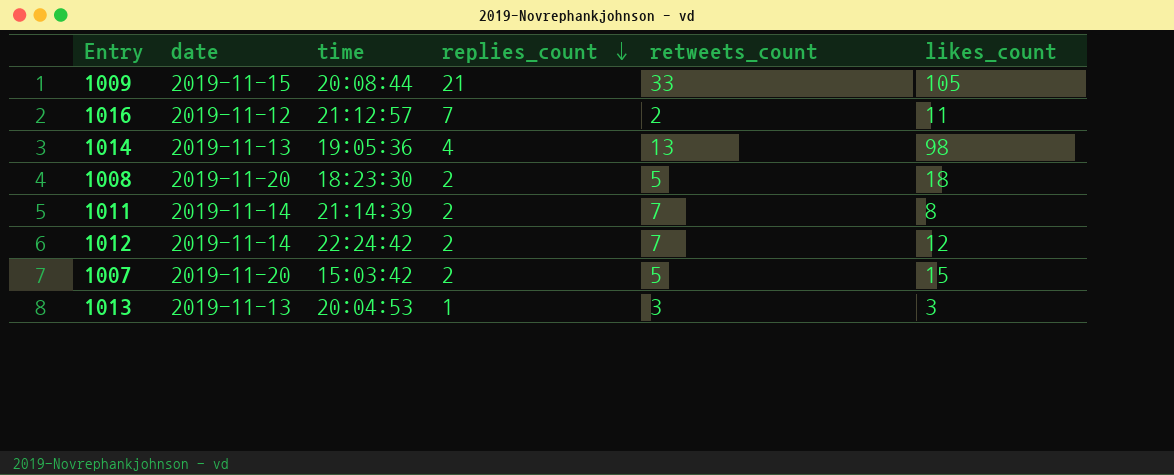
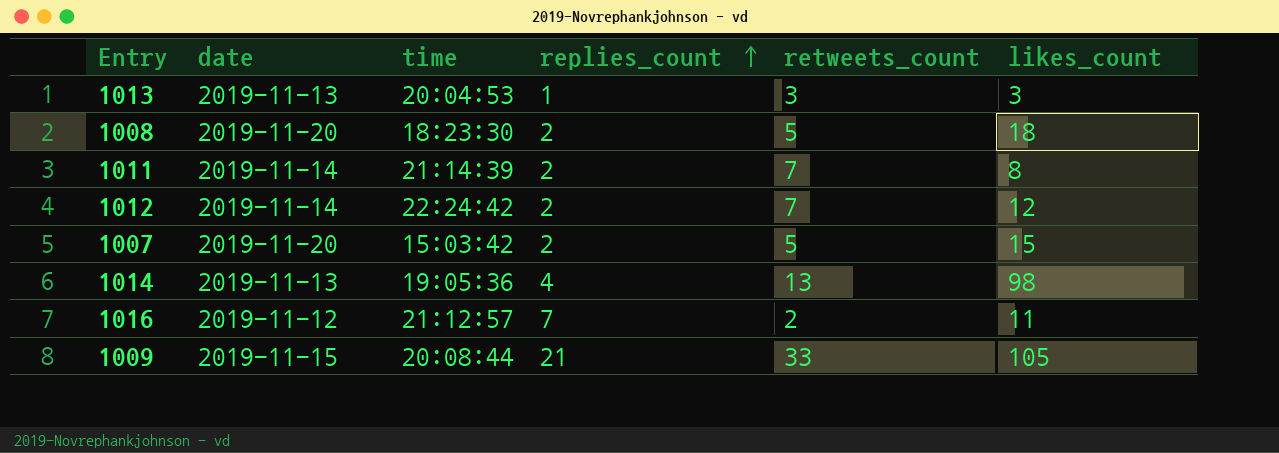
row order: replies_count descending -> replies_count ascending

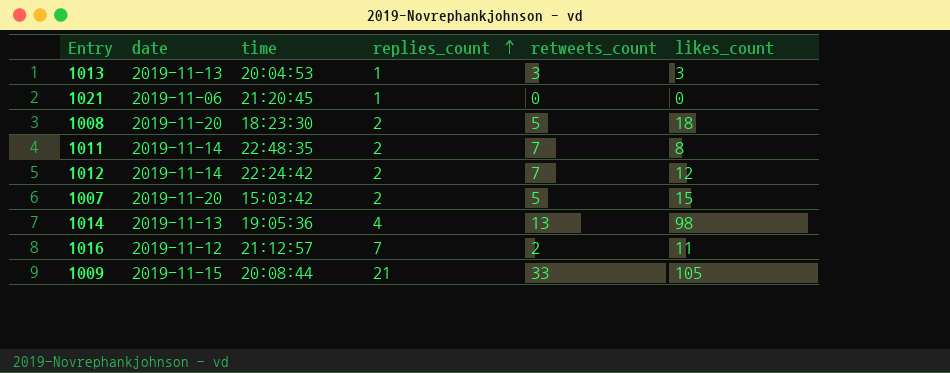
row 1021: none -> 2019-11-06 | 21:20:45 | 1 | 0 | 0
1011 | time: 21:14:39 -> 22:48:35

